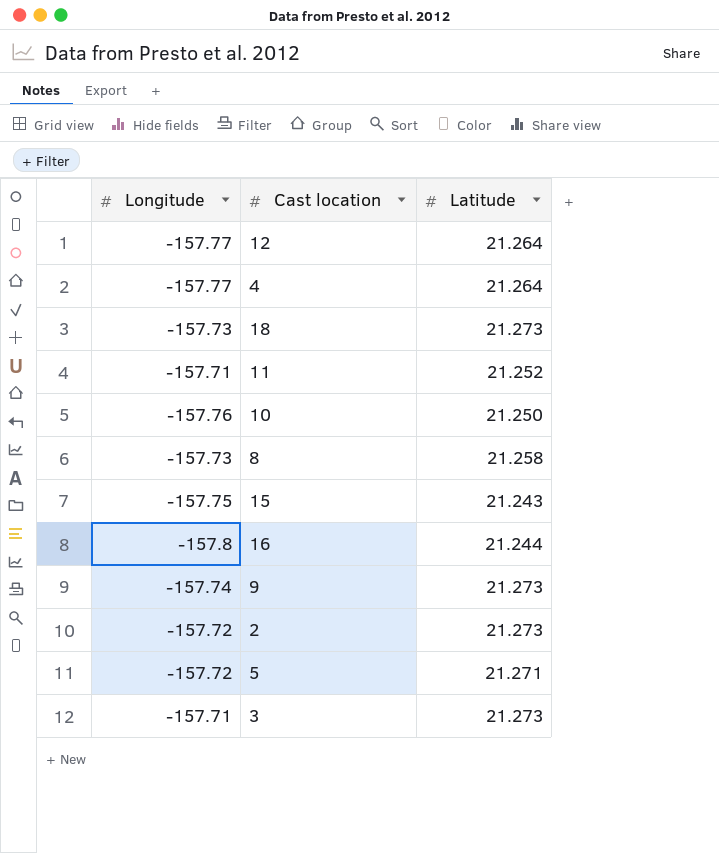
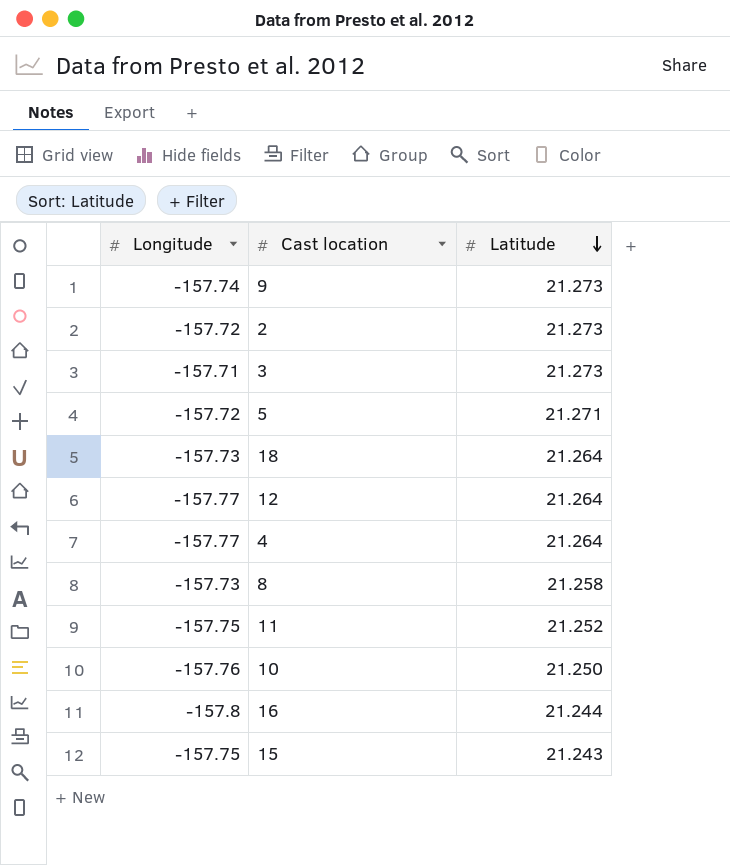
row order: none -> Latitude descending
18 | Latitude: 21.273 -> 21.264
11 | Longitude: -157.71 -> -157.75

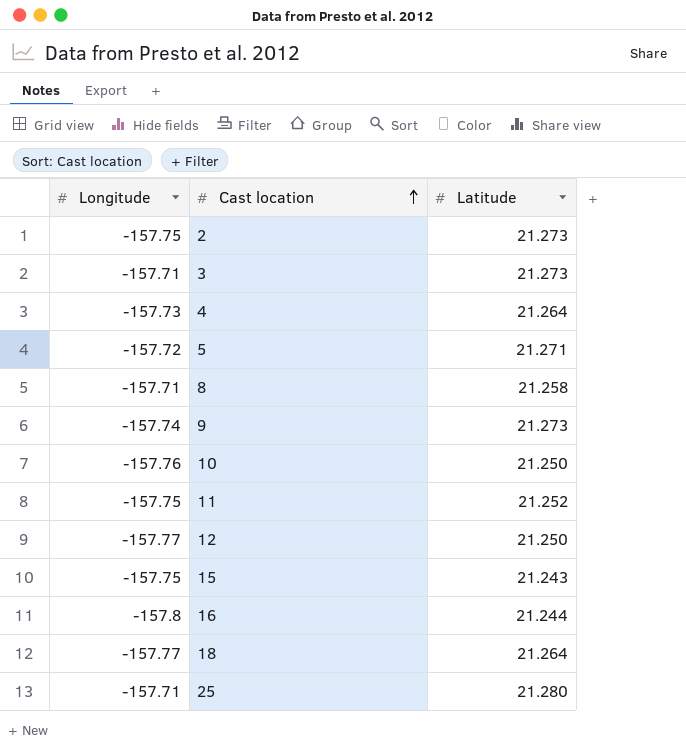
row order: Latitude descending -> Cast location ascending
2 | Longitude: -157.72 -> -157.75
4 | Longitude: -157.77 -> -157.73
8 | Longitude: -157.73 -> -157.71
12 | Latitude: 21.264 -> 21.250
18 | Longitude: -157.73 -> -157.77
row 25: none -> -157.71 | 21.280

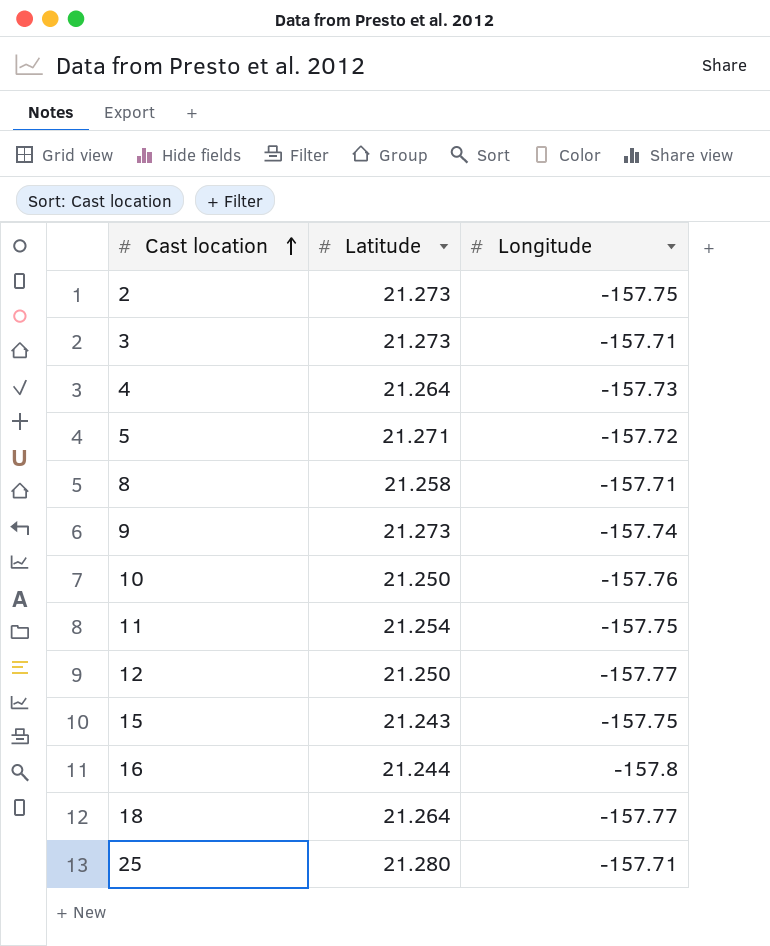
column Longitude | position: 1 -> 3
11 | Latitude: 21.252 -> 21.254

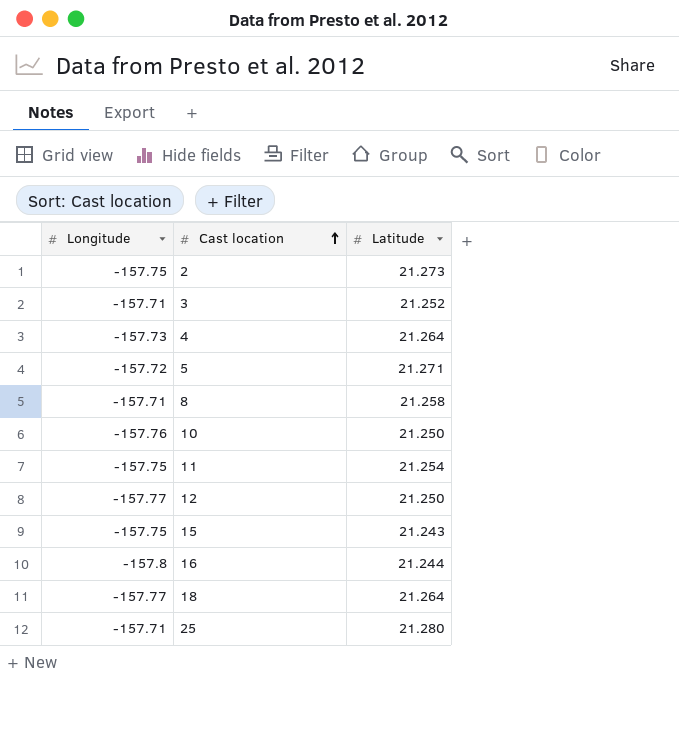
column Longitude | position: 3 -> 1
row 9: 21.273 | -157.74 -> none
3 | Latitude: 21.273 -> 21.252

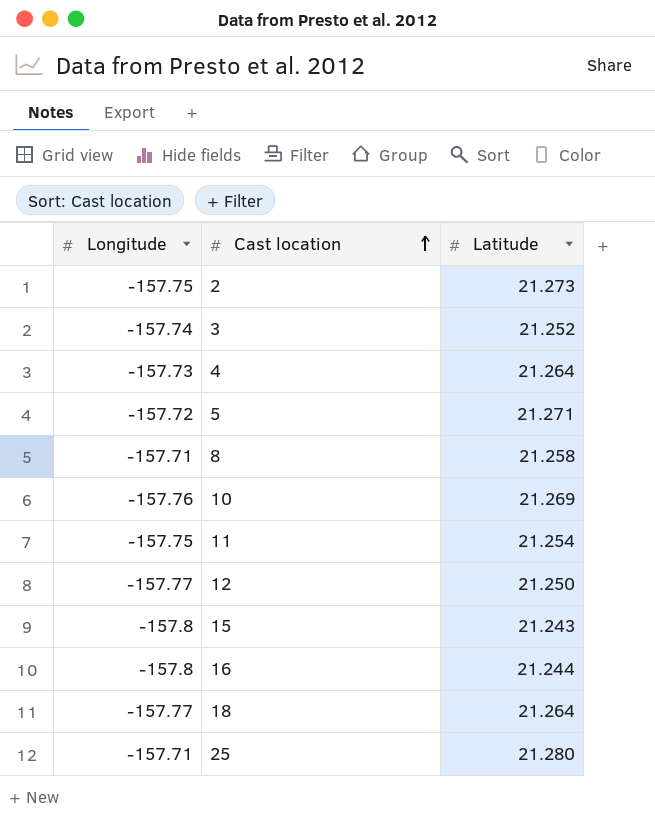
3 | Longitude: -157.71 -> -157.74
10 | Latitude: 21.250 -> 21.269
15 | Longitude: -157.75 -> -157.8

